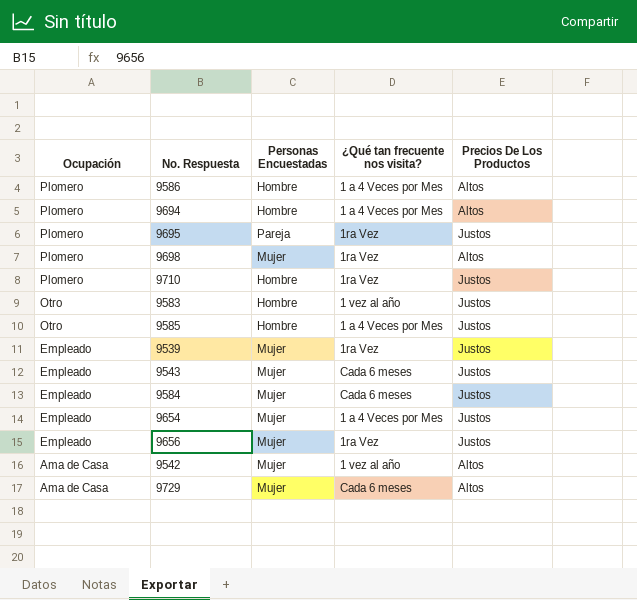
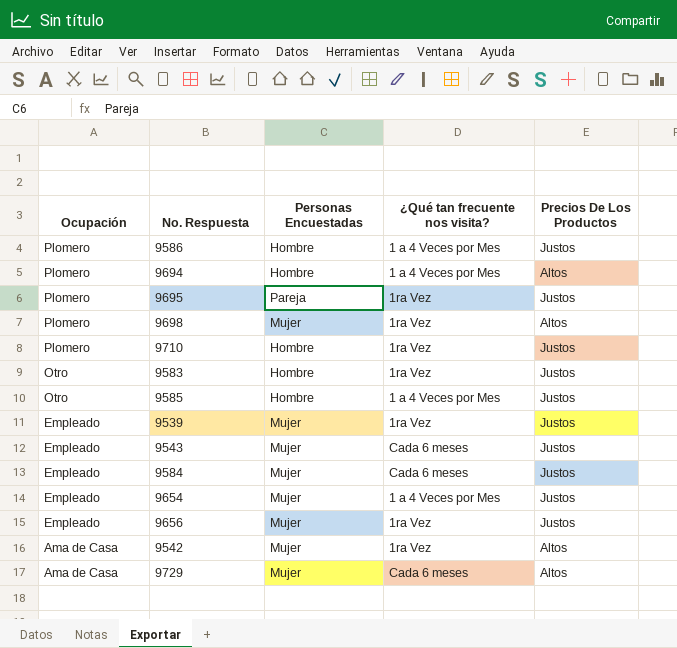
9586 | Precios De Los Productos: Altos -> Justos
9583 | ¿Qué tan frecuente nos visita?: 1 vez al año -> 1ra Vez
9542 | ¿Qué tan frecuente nos visita?: 1 vez al año -> 1ra Vez

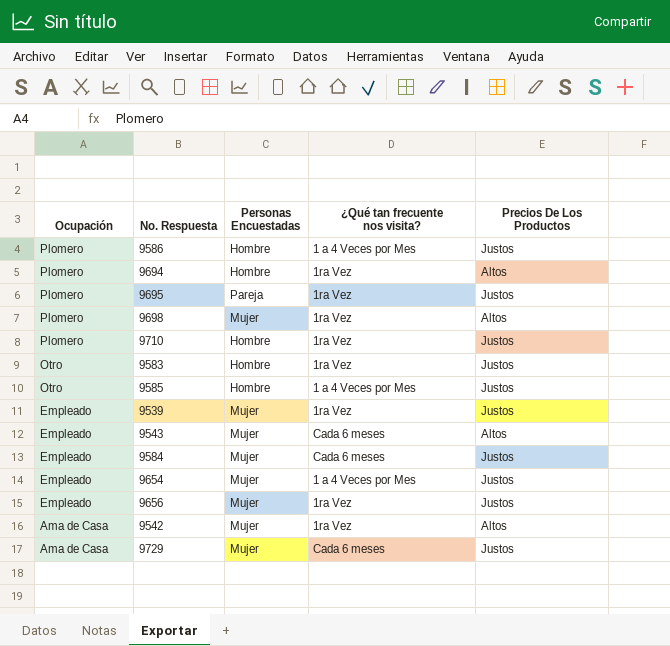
9694 | ¿Qué tan frecuente nos visita?: 1 a 4 Veces por Mes -> 1ra Vez
9543 | Precios De Los Productos: Justos -> Altos
9729 | Precios De Los Productos: Altos -> Justos

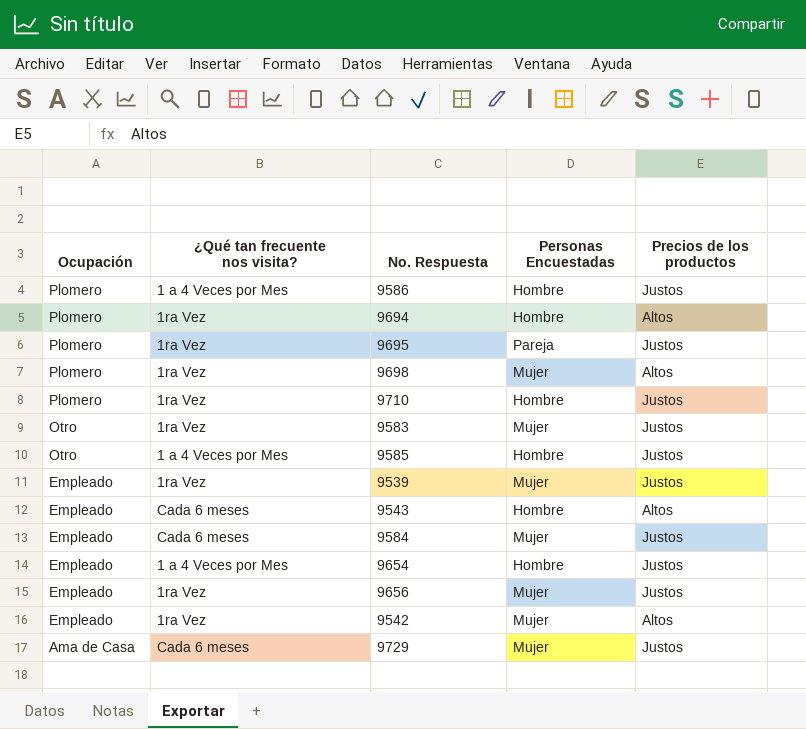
column ¿Qué tan frecuente nos visita? | position: 4 -> 2
column name: Precios De Los Productos -> Precios de los productos
9583 | Personas Encuestadas: Hombre -> Mujer
9543 | Personas Encuestadas: Mujer -> Hombre
9654 | Personas Encuestadas: Mujer -> Hombre
9542 | Ocupación: Ama de Casa -> Empleado

